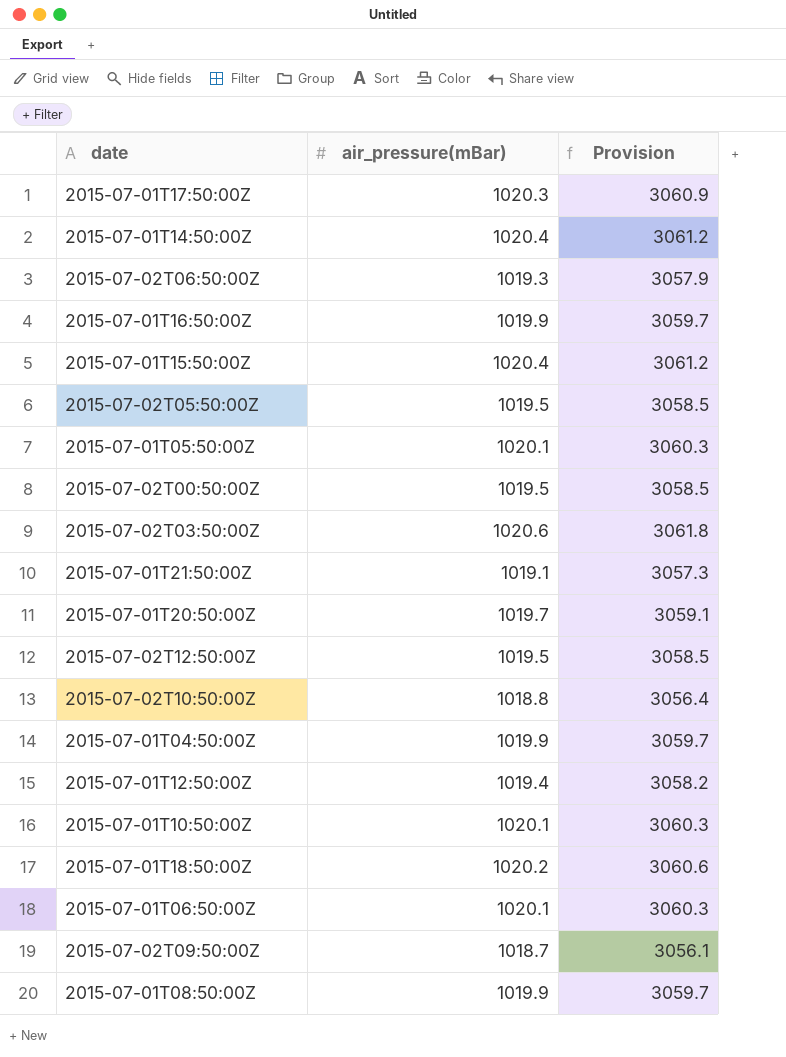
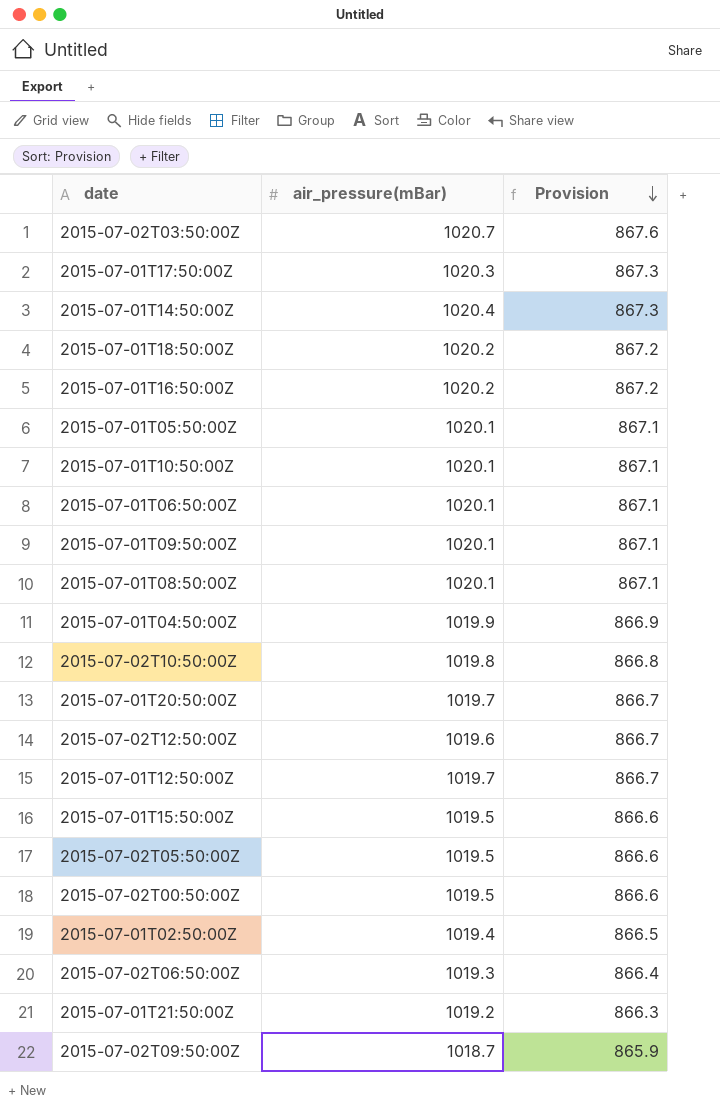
row order: none -> Provision descending
column Provision | formula: [air_pressure(mBar)] * 3 -> [air_pressure(mBar)] * 0.85
2015-07-02T03:50:00Z | air_pressure(mBar): 1020.6 -> 1020.7
2015-07-01T16:50:00Z | air_pressure(mBar): 1019.9 -> 1020.2
row 2015-07-01T09:50:00Z: none -> 1020.1 | 867.1
2015-07-01T08:50:00Z | air_pressure(mBar): 1019.9 -> 1020.1
2015-07-02T10:50:00Z | air_pressure(mBar): 1018.8 -> 1019.8
2015-07-02T12:50:00Z | air_pressure(mBar): 1019.5 -> 1019.6
2015-07-01T12:50:00Z | air_pressure(mBar): 1019.4 -> 1019.7
2015-07-01T15:50:00Z | air_pressure(mBar): 1020.4 -> 1019.5
row 2015-07-01T02:50:00Z: none -> 1019.4 | 866.5
2015-07-01T21:50:00Z | air_pressure(mBar): 1019.1 -> 1019.2

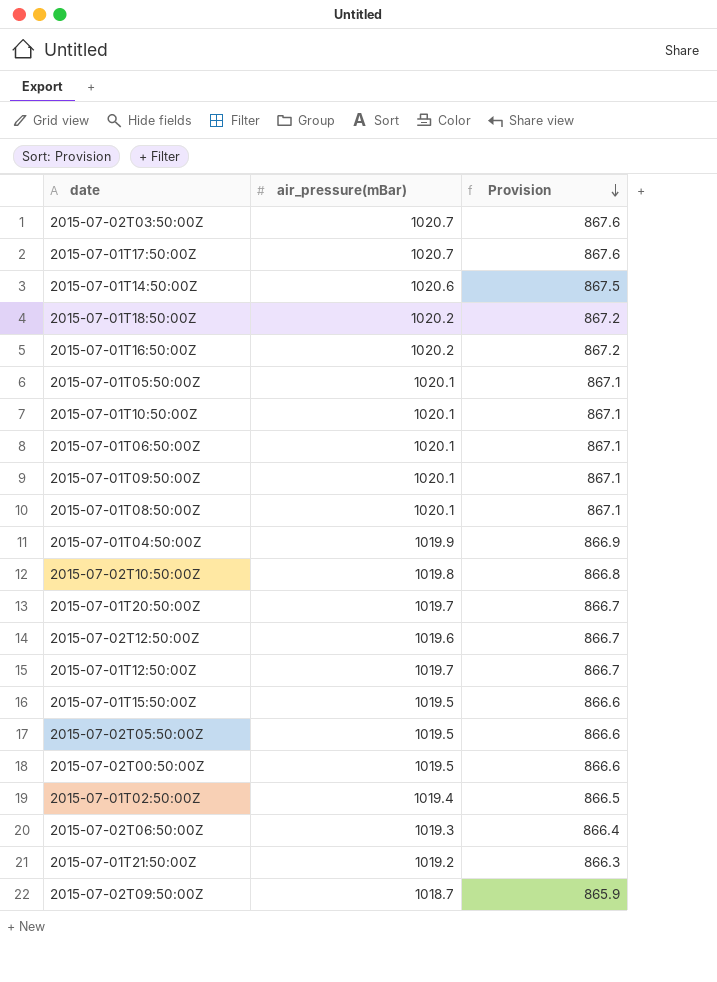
2015-07-01T17:50:00Z | air_pressure(mBar): 1020.3 -> 1020.7
2015-07-01T17:50:00Z | Provision: 867.3 -> 867.6
2015-07-01T14:50:00Z | air_pressure(mBar): 1020.4 -> 1020.6
2015-07-01T14:50:00Z | Provision: 867.3 -> 867.5

